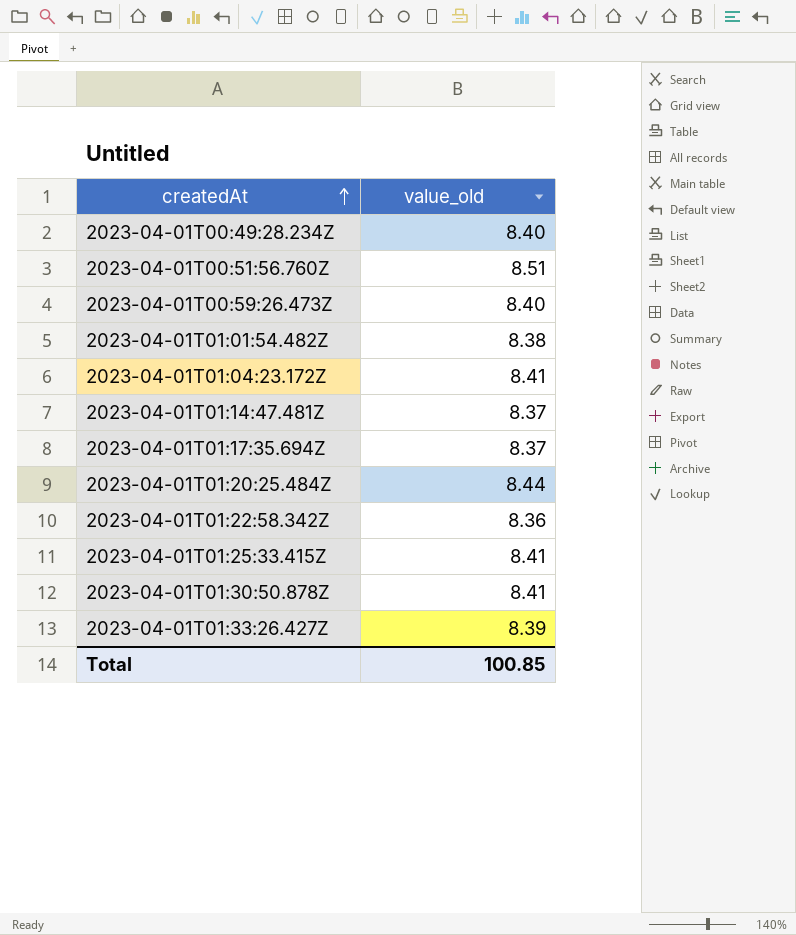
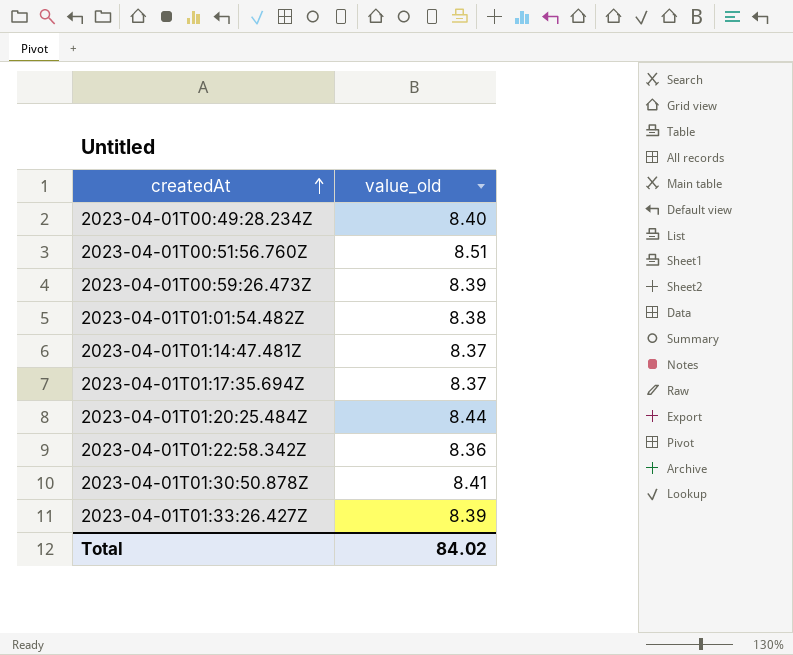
row 2023-04-01T01:04:23.172Z: 8.41 -> none
row 2023-04-01T01:25:33.415Z: 8.41 -> none
2023-04-01T00:59:26.473Z | value_old: 8.40 -> 8.39
Total | value_old: 100.85 -> 84.02

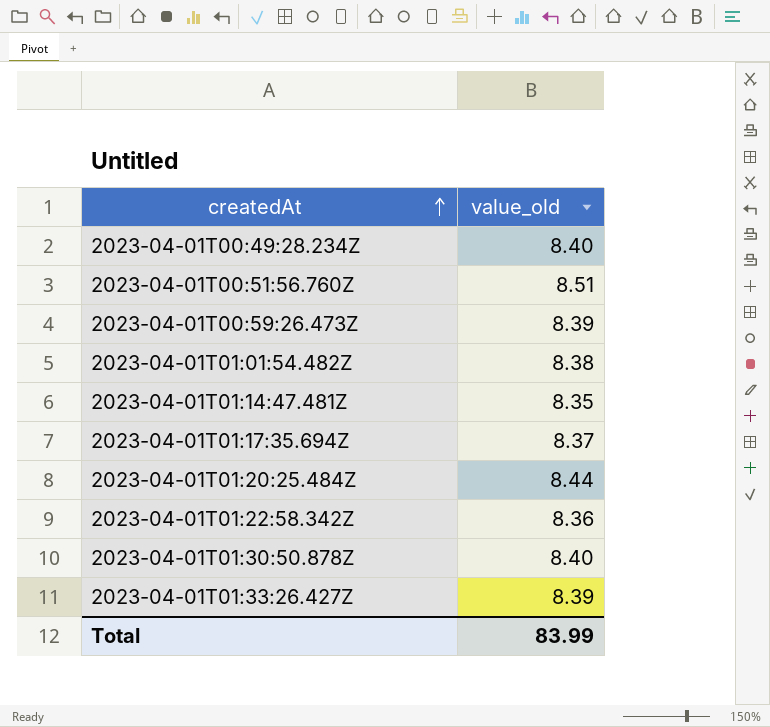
2023-04-01T01:14:47.481Z | value_old: 8.37 -> 8.35
2023-04-01T01:30:50.878Z | value_old: 8.41 -> 8.40
Total | value_old: 84.02 -> 83.99

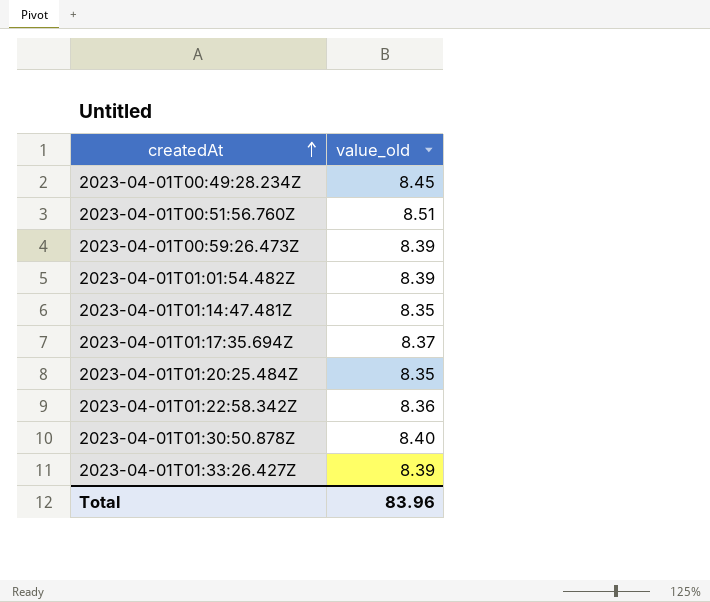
2023-04-01T00:49:28.234Z | value_old: 8.40 -> 8.45
2023-04-01T01:01:54.482Z | value_old: 8.38 -> 8.39
2023-04-01T01:20:25.484Z | value_old: 8.44 -> 8.35
Total | value_old: 83.99 -> 83.96

